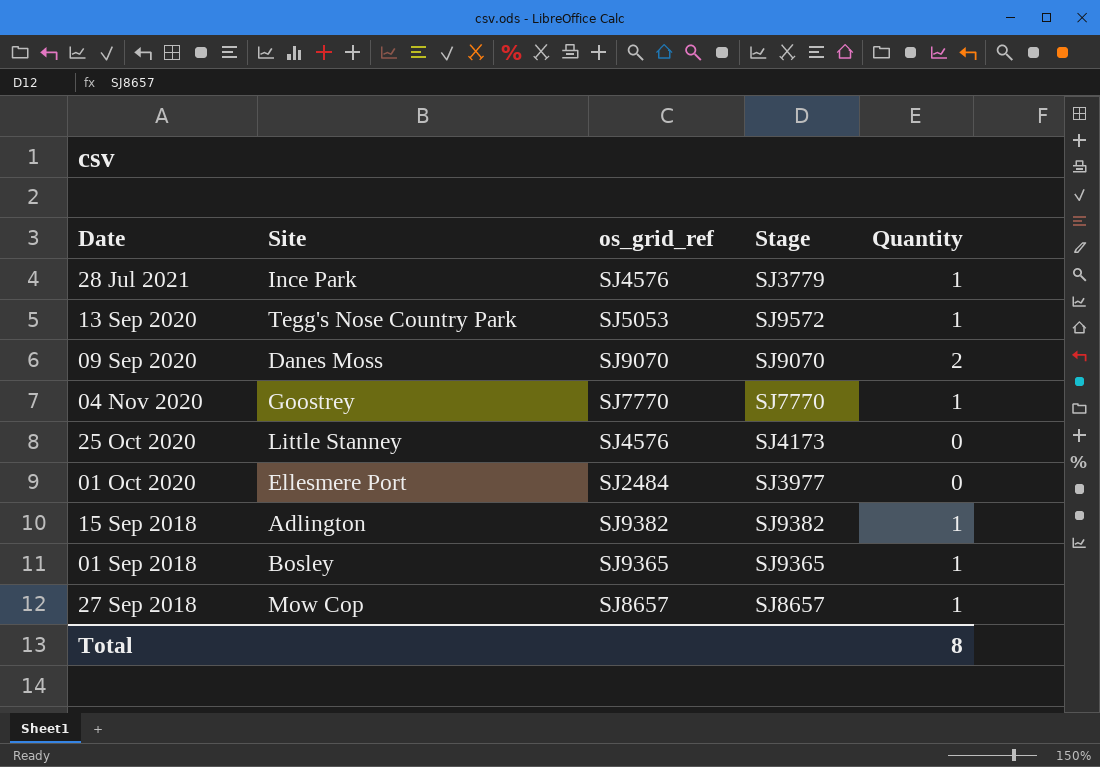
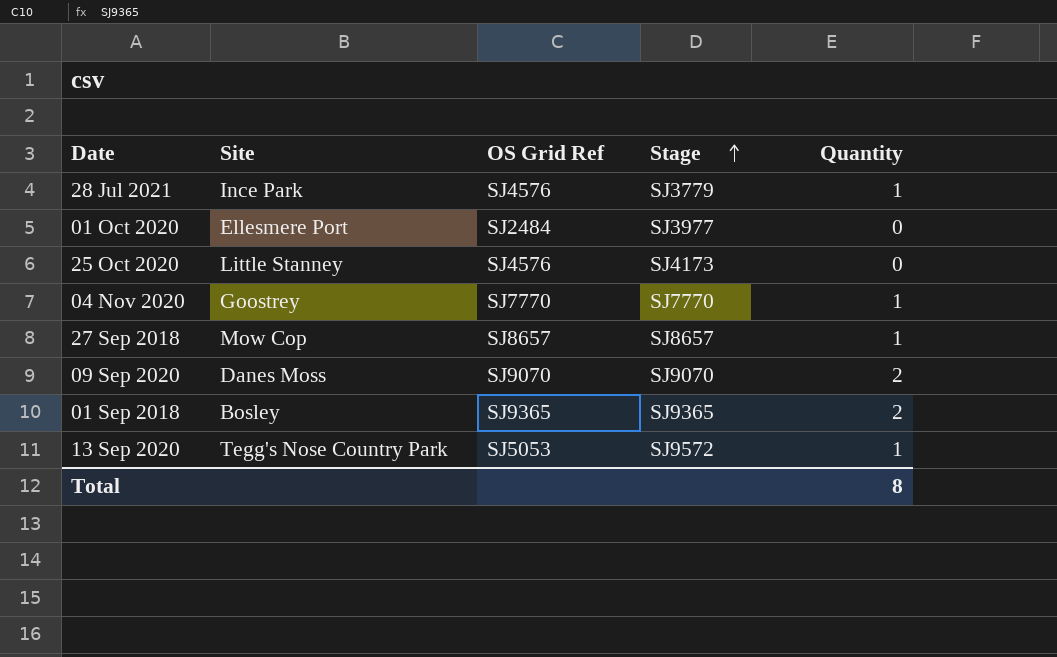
row order: none -> Stage ascending
column name: os_grid_ref -> OS Grid Ref
row 15 Sep 2018: Adlington | SJ9382 | SJ9382 | 1 -> none
01 Sep 2018 | Quantity: 1 -> 2

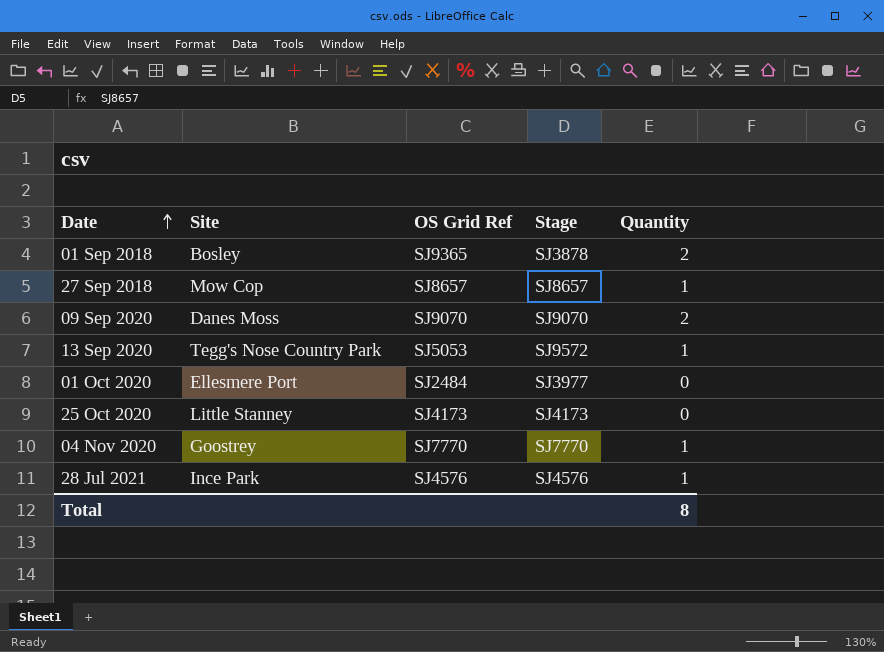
row order: Stage ascending -> Date ascending
01 Sep 2018 | Stage: SJ9365 -> SJ3878
25 Oct 2020 | OS Grid Ref: SJ4576 -> SJ4173
28 Jul 2021 | Stage: SJ3779 -> SJ4576

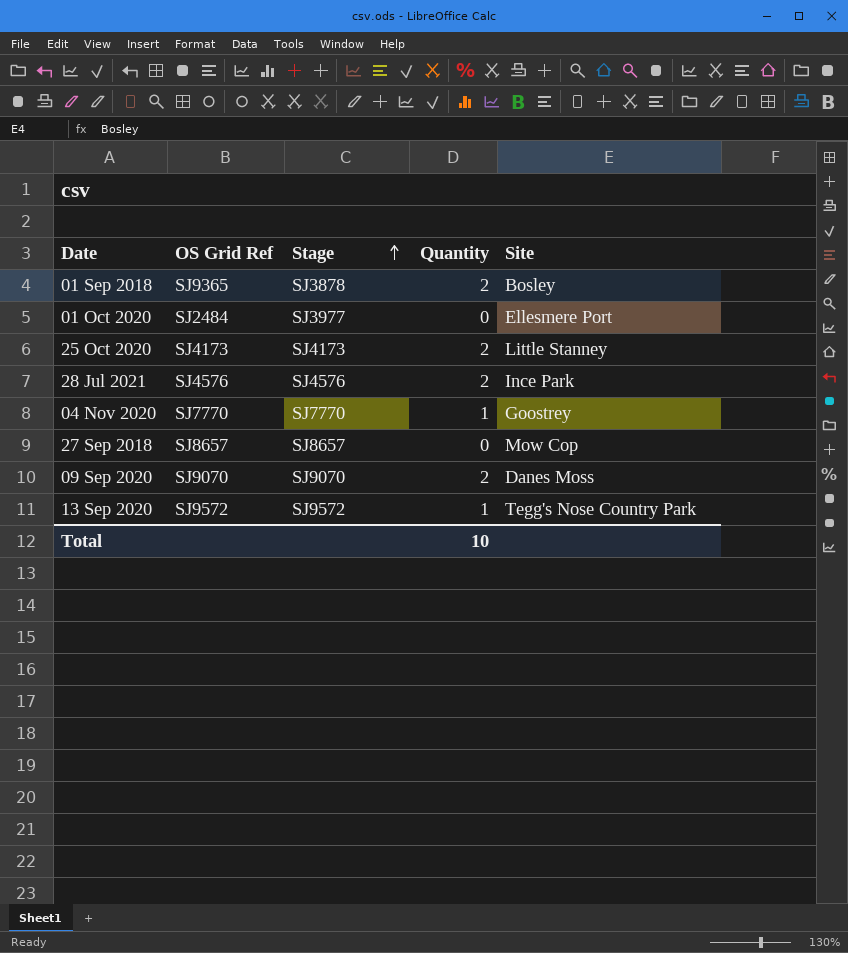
row order: Date ascending -> Stage ascending
column Site | position: 2 -> 5
25 Oct 2020 | Quantity: 0 -> 2
28 Jul 2021 | Quantity: 1 -> 2
27 Sep 2018 | Quantity: 1 -> 0
13 Sep 2020 | OS Grid Ref: SJ5053 -> SJ9572
Total | Quantity: 8 -> 10

